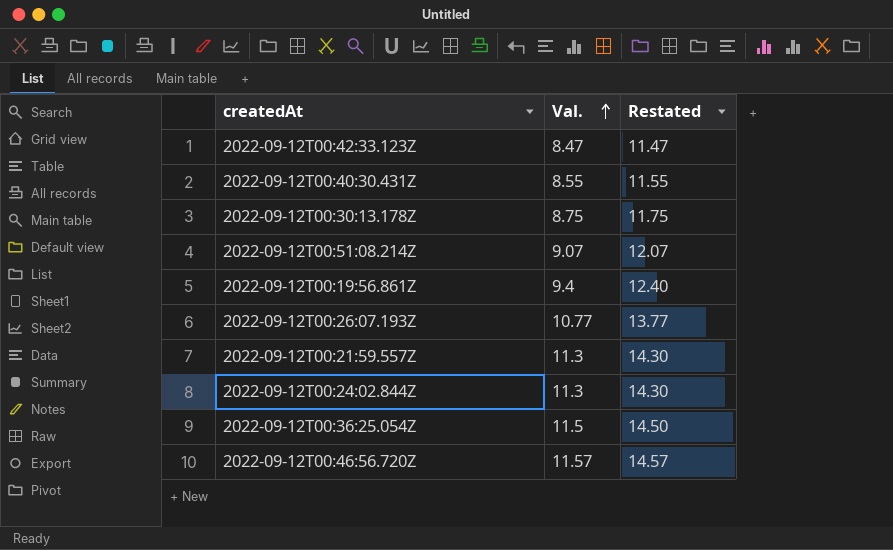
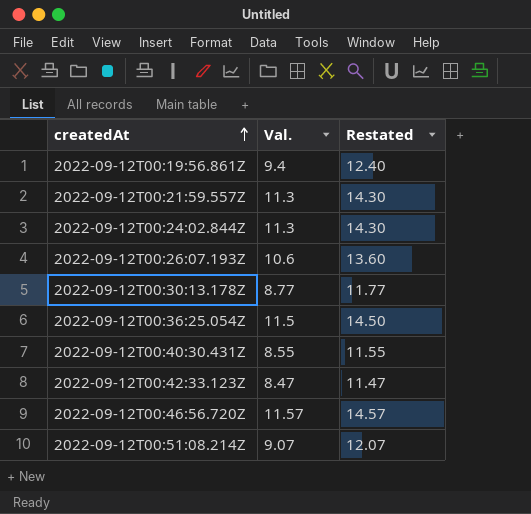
row order: Val. ascending -> createdAt ascending
2022-09-12T00:26:07.193Z | Val.: 10.77 -> 10.6
2022-09-12T00:26:07.193Z | Restated: 13.77 -> 13.60
2022-09-12T00:30:13.178Z | Val.: 8.75 -> 8.77
2022-09-12T00:30:13.178Z | Restated: 11.75 -> 11.77

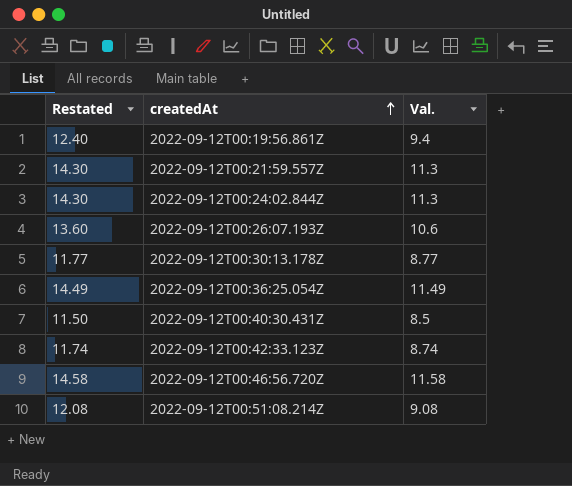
column Restated | position: 3 -> 1
2022-09-12T00:36:25.054Z | Restated: 14.50 -> 14.49
2022-09-12T00:36:25.054Z | Val.: 11.5 -> 11.49
2022-09-12T00:40:30.431Z | Restated: 11.55 -> 11.50
2022-09-12T00:40:30.431Z | Val.: 8.55 -> 8.5
2022-09-12T00:42:33.123Z | Restated: 11.47 -> 11.74
2022-09-12T00:42:33.123Z | Val.: 8.47 -> 8.74
2022-09-12T00:46:56.720Z | Restated: 14.57 -> 14.58
2022-09-12T00:46:56.720Z | Val.: 11.57 -> 11.58
2022-09-12T00:51:08.214Z | Restated: 12.07 -> 12.08
2022-09-12T00:51:08.214Z | Val.: 9.07 -> 9.08

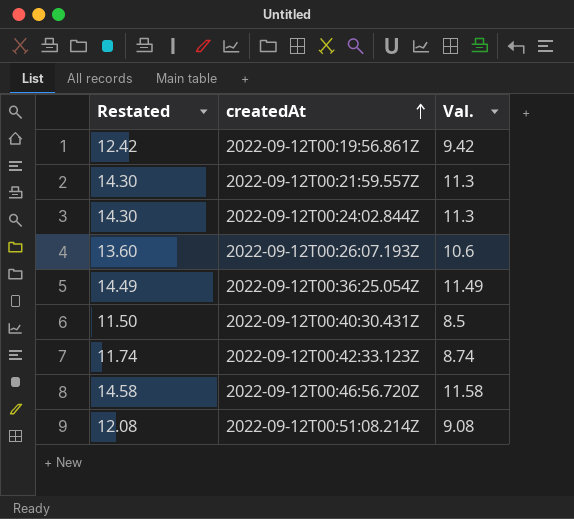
row 2022-09-12T00:30:13.178Z: 11.77 | 8.77 -> none
2022-09-12T00:19:56.861Z | Restated: 12.40 -> 12.42
2022-09-12T00:19:56.861Z | Val.: 9.4 -> 9.42

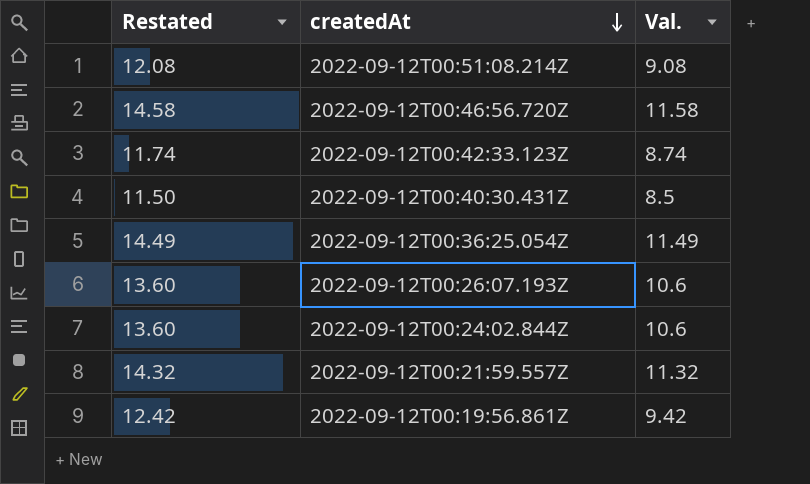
row order: createdAt ascending -> createdAt descending
2022-09-12T00:24:02.844Z | Restated: 14.30 -> 13.60
2022-09-12T00:24:02.844Z | Val.: 11.3 -> 10.6
2022-09-12T00:21:59.557Z | Restated: 14.30 -> 14.32
2022-09-12T00:21:59.557Z | Val.: 11.3 -> 11.32

